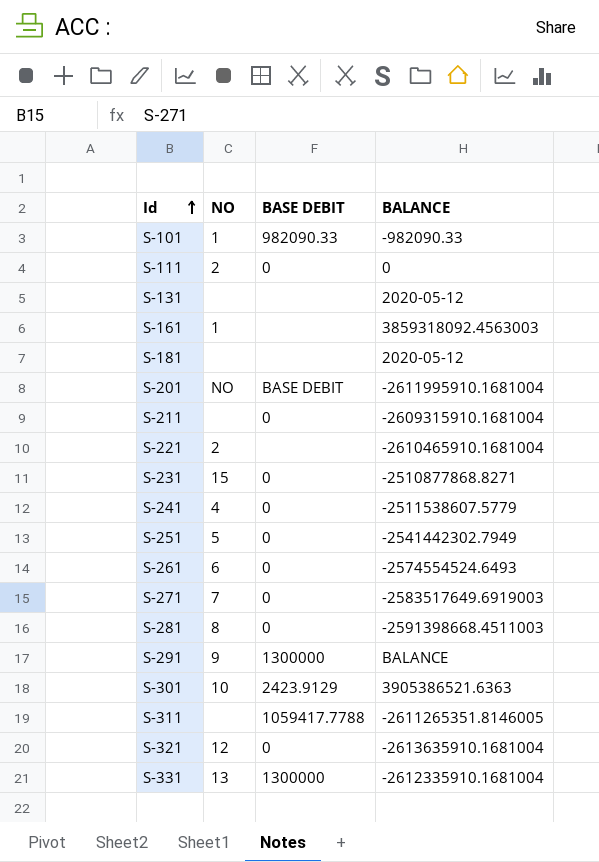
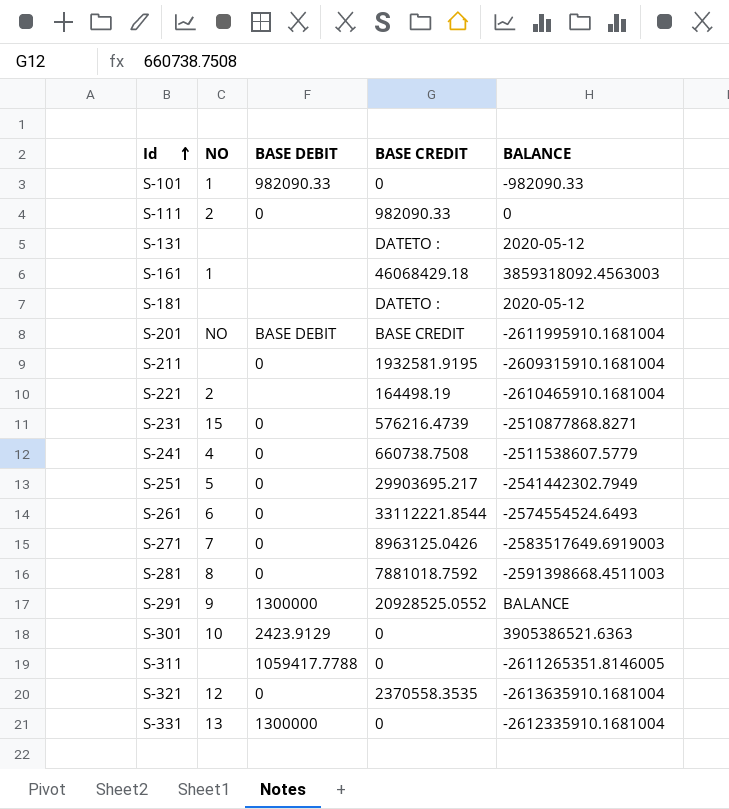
column BASE CREDIT | position: none -> 4

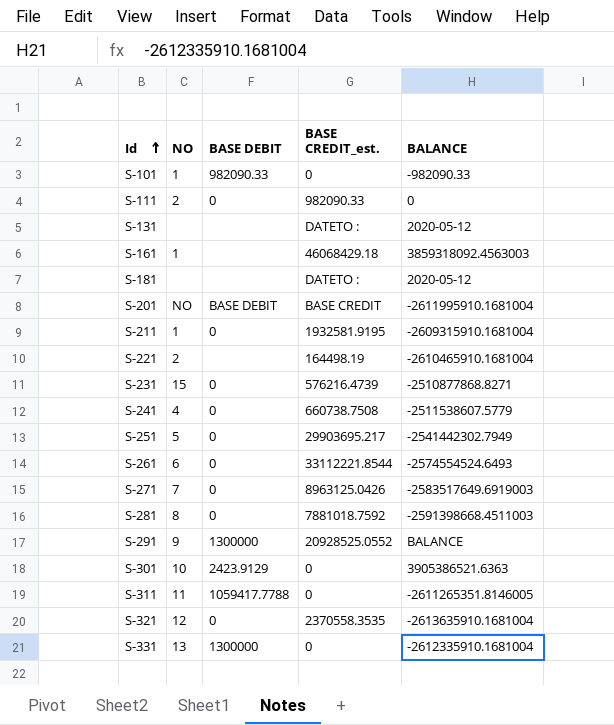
column name: BASE CREDIT -> BASE CREDIT_est.
S-211 | NO: none -> 1
S-311 | NO: none -> 11

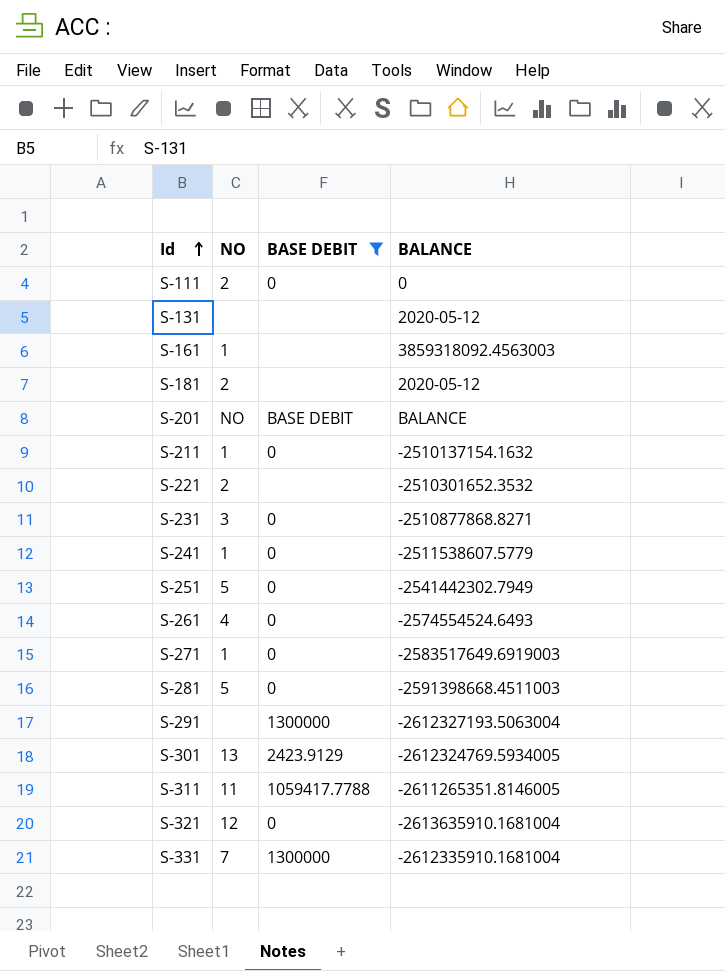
filter: none -> BASE DEBIT != 982090.33
column BASE CREDIT_est. | position: 4 -> none
S-181 | NO: none -> 2
S-201 | BALANCE: -2611995910.1681004 -> BALANCE
S-211 | BALANCE: -2609315910.1681004 -> -2510137154.1632
S-221 | BALANCE: -2610465910.1681004 -> -2510301652.3532
S-231 | NO: 15 -> 3
S-241 | NO: 4 -> 1
S-261 | NO: 6 -> 4
S-271 | NO: 7 -> 1
S-281 | NO: 8 -> 5
S-291 | NO: 9 -> none
S-291 | BALANCE: BALANCE -> -2612327193.5063004
S-301 | NO: 10 -> 13
S-301 | BALANCE: 3905386521.6363 -> -2612324769.5934005
S-331 | NO: 13 -> 7

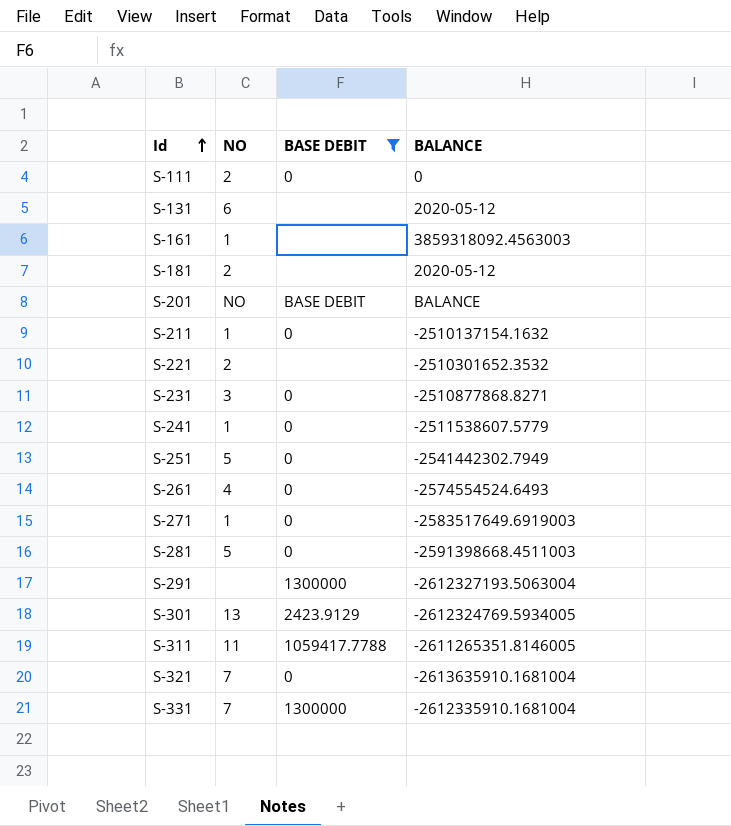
S-131 | NO: none -> 6
S-321 | NO: 12 -> 7

